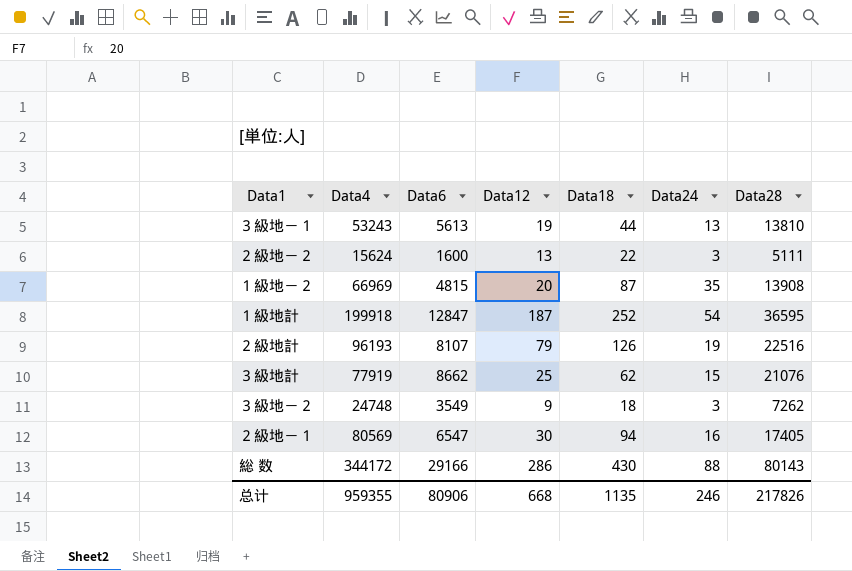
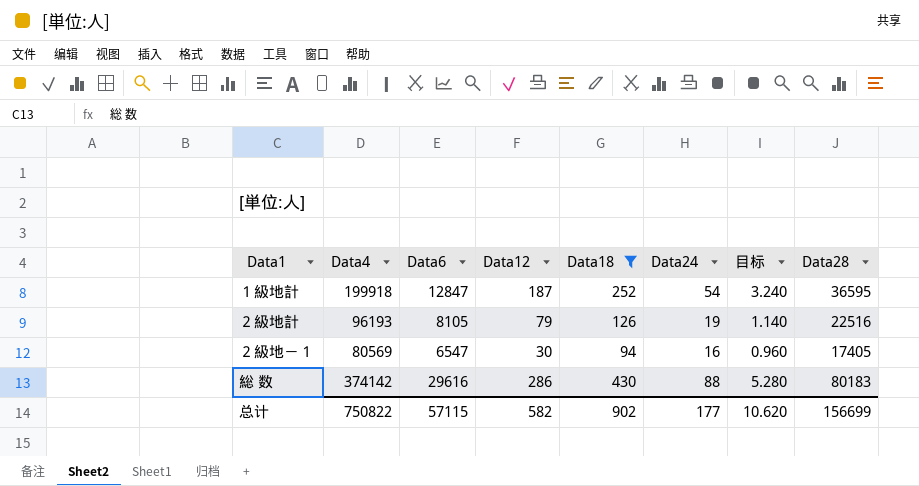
filter: none -> Data18 >= 94
column 目标 | formula: none -> [Data24] * 0.06
２級地計 | Data6: 8107 -> 8105
総 数 | Data4: 344172 -> 374142
総 数 | Data6: 29166 -> 29616
総 数 | Data28: 80143 -> 80183
总计 | Data4: 959355 -> 750822
总计 | Data6: 80906 -> 57115
总计 | Data12: 668 -> 582
总计 | Data18: 1135 -> 902
总计 | Data24: 246 -> 177
总计 | Data28: 217826 -> 156699

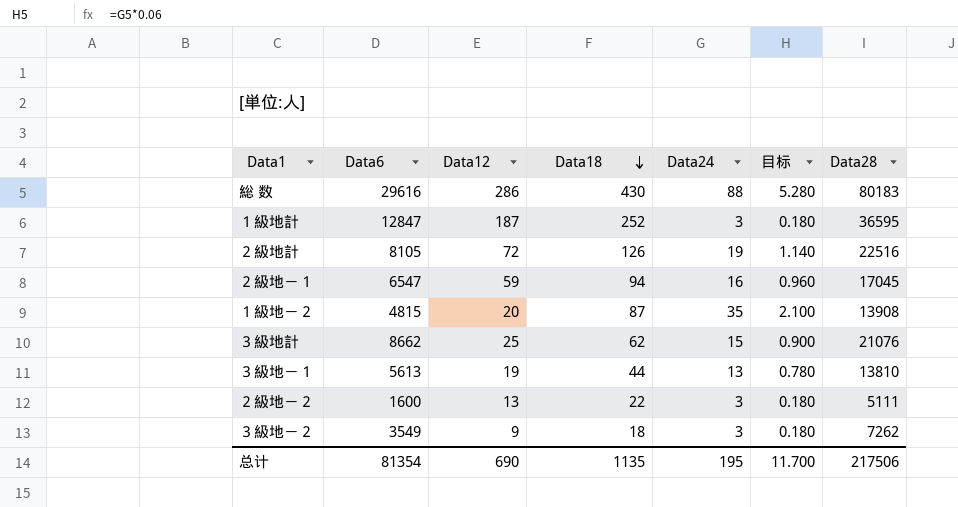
filter: Data18 >= 94 -> none
row order: none -> Data18 descending
column Data4 | position: 2 -> none
１級地計 | Data24: 54 -> 3
１級地計 | 目标: 3.240 -> 0.180
２級地計 | Data12: 79 -> 72
２級地－１ | Data12: 30 -> 59
２級地－１ | Data28: 17405 -> 17045
总计 | Data6: 57115 -> 81354
总计 | Data12: 582 -> 690
总计 | Data18: 902 -> 1135
总计 | Data24: 177 -> 195
总计 | 目标: 10.620 -> 11.700
总计 | Data28: 156699 -> 217506

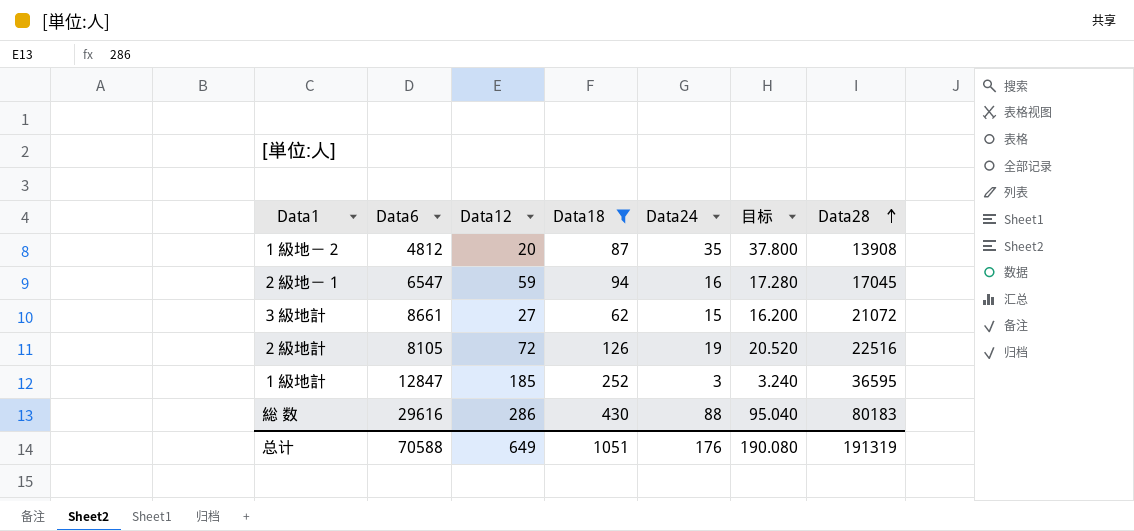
filter: none -> Data18 >= 62
row order: Data18 descending -> Data28 ascending
column 目标 | formula: [Data24] * 0.06 -> [Data24] * 1.08
１級地－２ | Data6: 4815 -> 4812
３級地計 | Data6: 8662 -> 8661
３級地計 | Data12: 25 -> 27
３級地計 | Data28: 21076 -> 21072
１級地計 | Data12: 187 -> 185
总计 | Data6: 81354 -> 70588
总计 | Data12: 690 -> 649
总计 | Data18: 1135 -> 1051
总计 | Data24: 195 -> 176
总计 | 目标: 11.700 -> 190.080
总计 | Data28: 217506 -> 191319

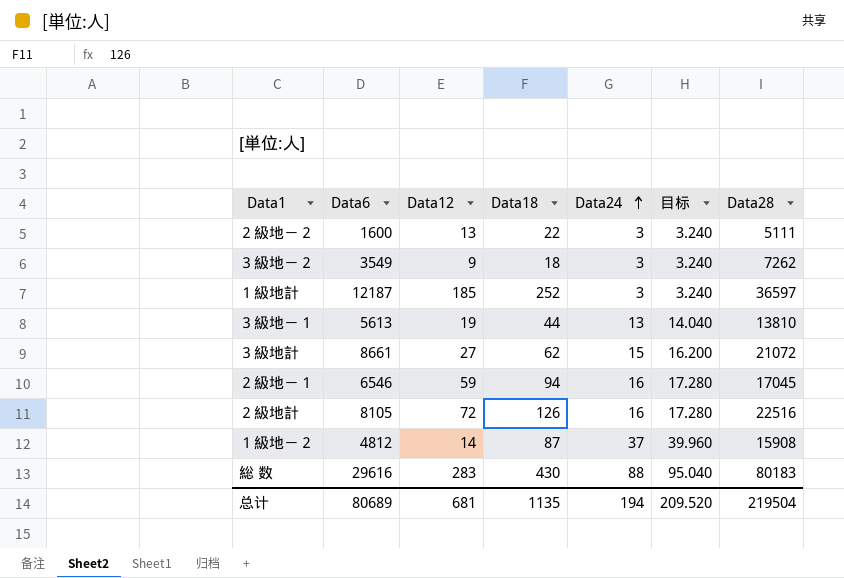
filter: Data18 >= 62 -> none
row order: Data28 ascending -> Data24 ascending
１級地計 | Data6: 12847 -> 12187
１級地計 | Data28: 36595 -> 36597
２級地－１ | Data6: 6547 -> 6546
２級地計 | Data24: 19 -> 16
２級地計 | 目标: 20.520 -> 17.280
１級地－２ | Data12: 20 -> 14
１級地－２ | Data24: 35 -> 37
１級地－２ | 目标: 37.800 -> 39.960
１級地－２ | Data28: 13908 -> 15908
総 数 | Data12: 286 -> 283
总计 | Data6: 70588 -> 80689
总计 | Data12: 649 -> 681
总计 | Data18: 1051 -> 1135
总计 | Data24: 176 -> 194
总计 | 目标: 190.080 -> 209.520
总计 | Data28: 191319 -> 219504

